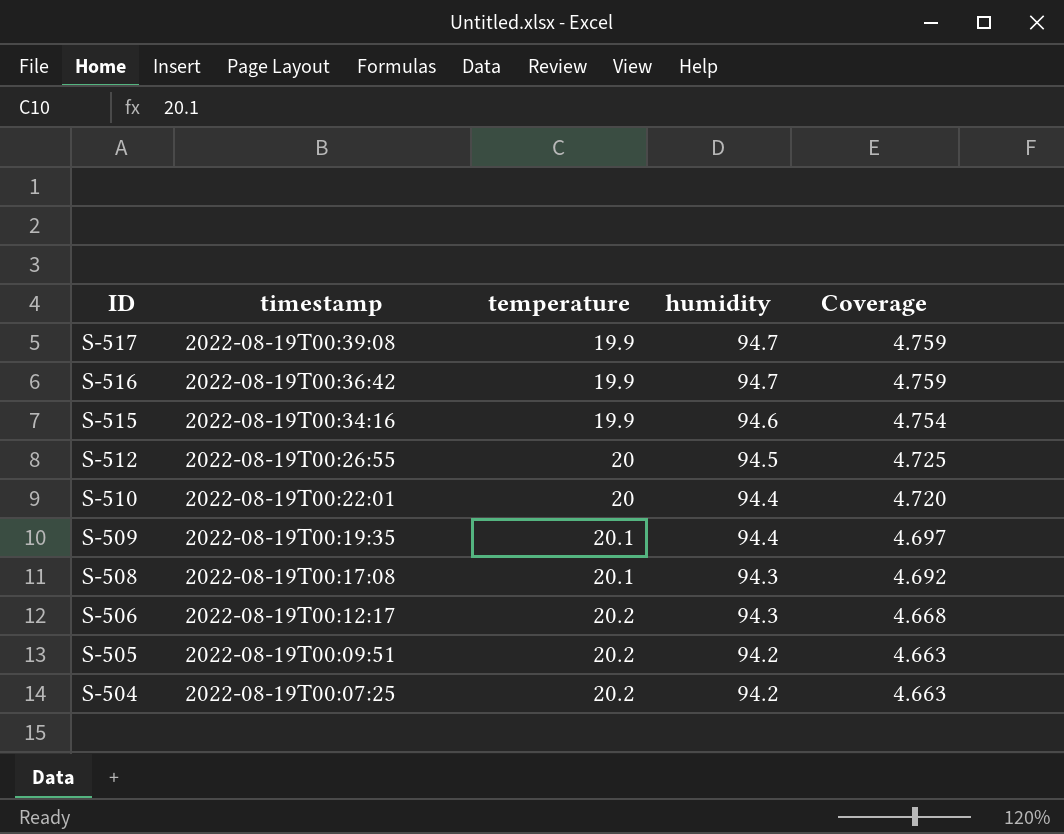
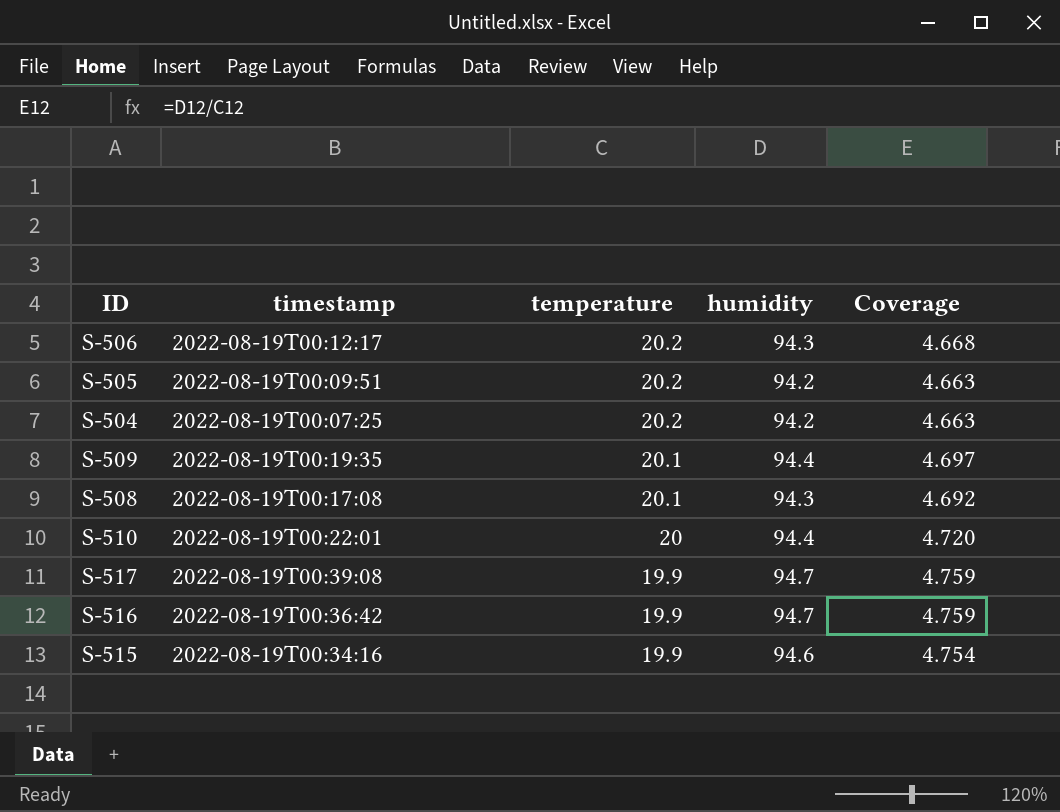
row order: ID descending -> temperature descending
row S-512: 2022-08-19T00:26:55 | 20 | 94.5 | 4.725 -> none

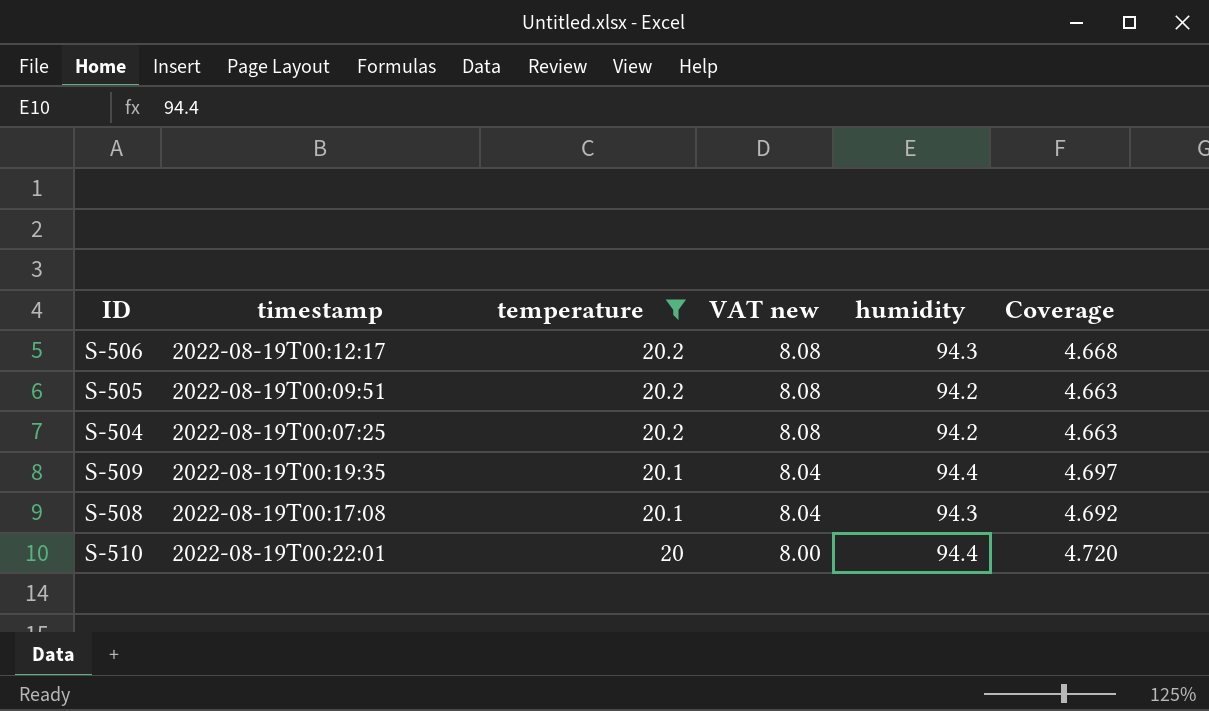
filter: none -> temperature != 19.9
column VAT new | formula: none -> [temperature] * 0.4

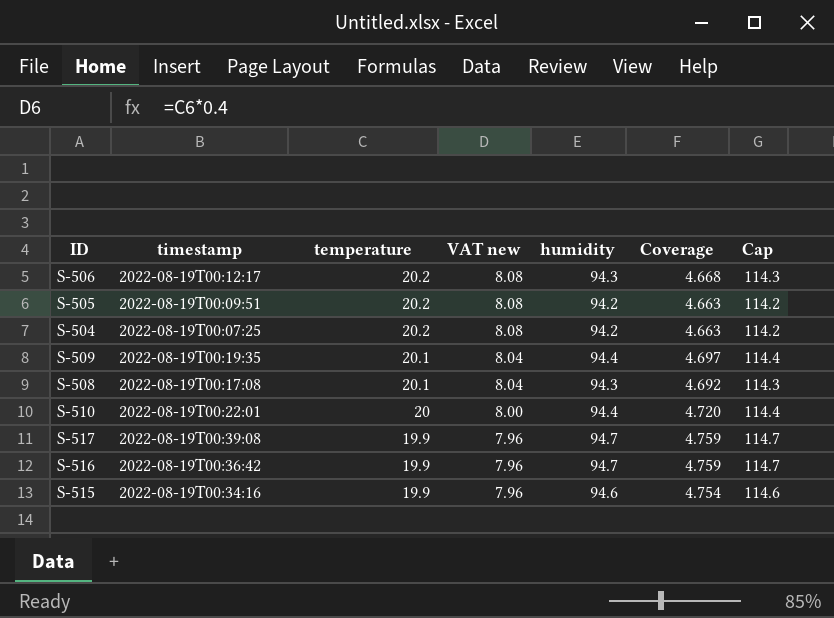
filter: temperature != 19.9 -> none
column Cap | formula: none -> [humidity] + 20

